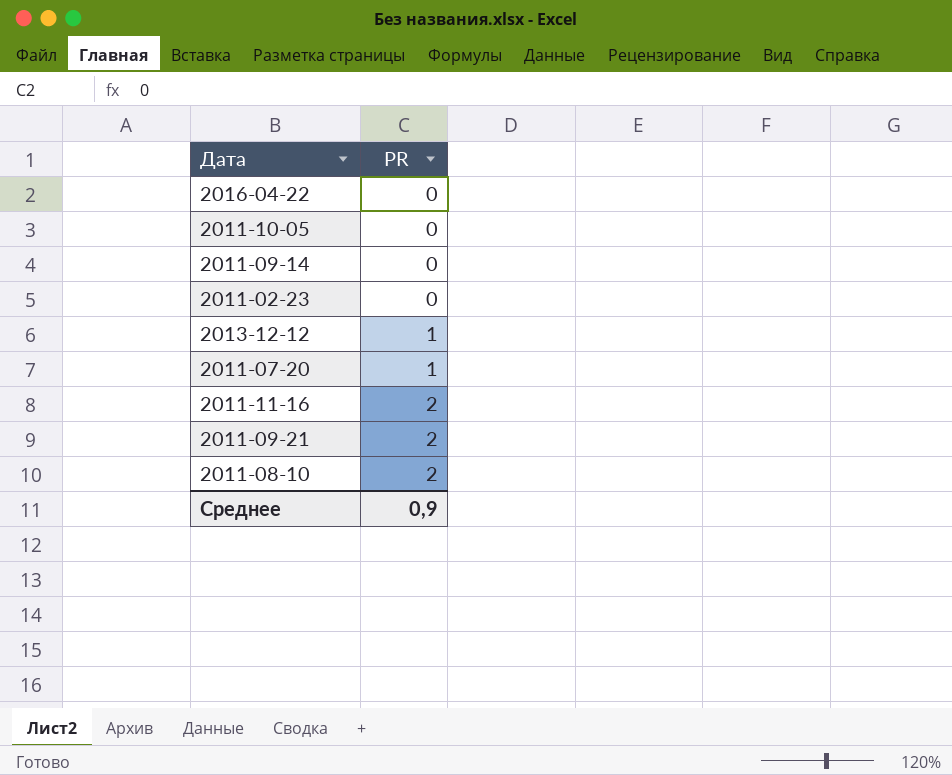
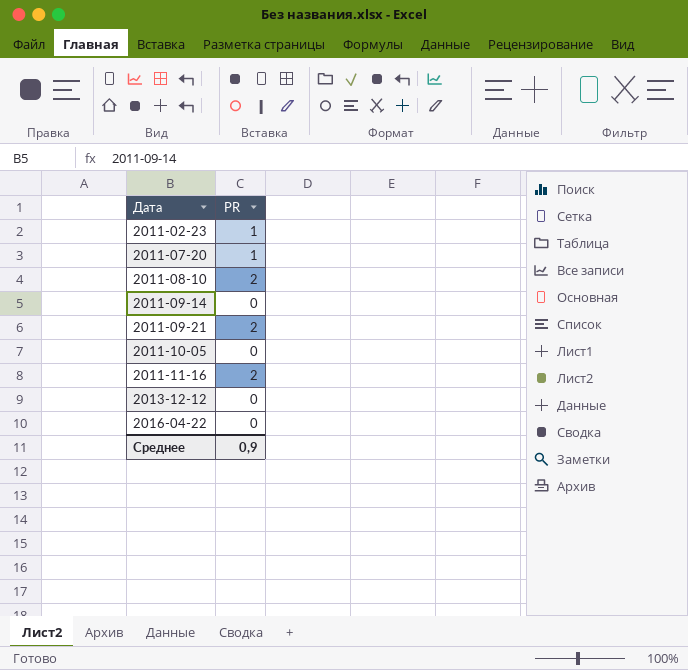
row order: PR ascending -> Дата ascending
2011-02-23 | PR: 0 -> 1
2013-12-12 | PR: 1 -> 0

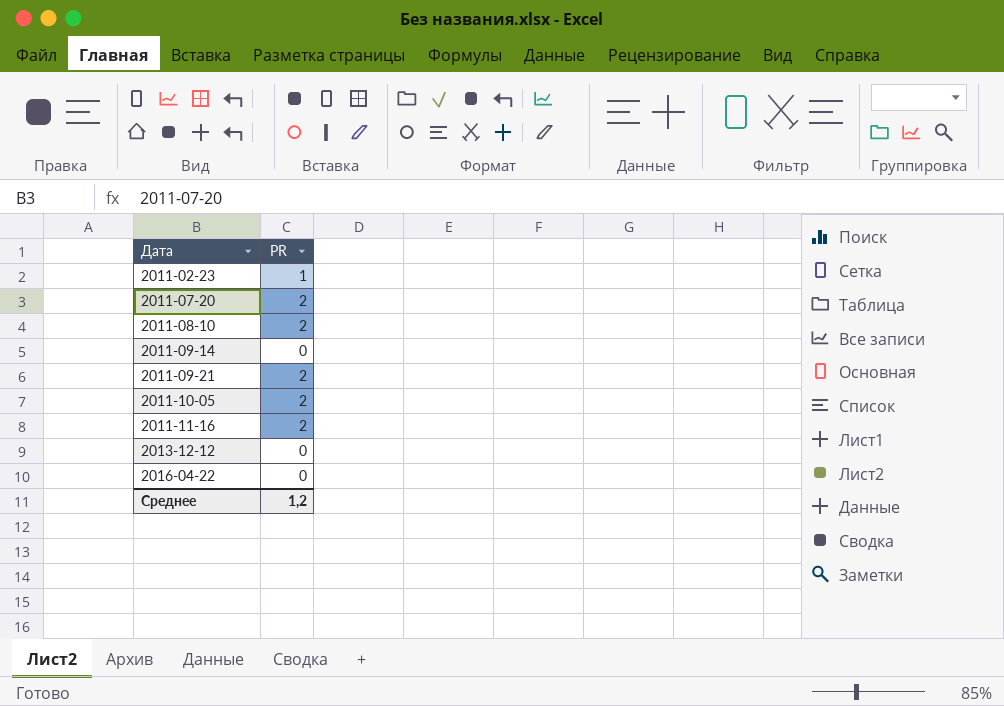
2011-07-20 | PR: 1 -> 2
2011-10-05 | PR: 0 -> 2
Среднее | PR: 0,9 -> 1,2

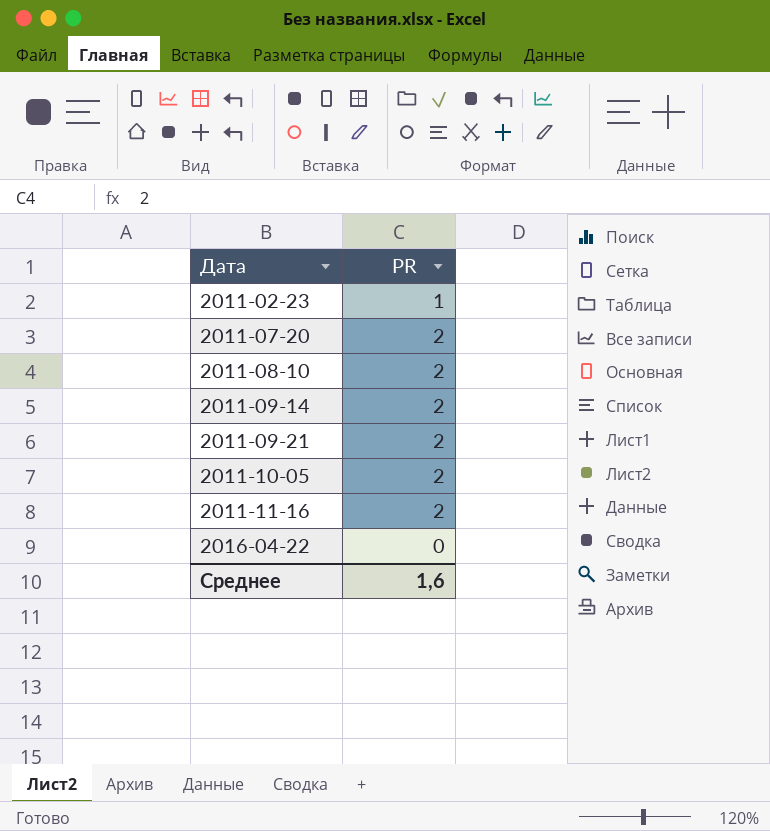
row 2013-12-12: 0 -> none
2011-09-14 | PR: 0 -> 2
Среднее | PR: 1,2 -> 1,6

